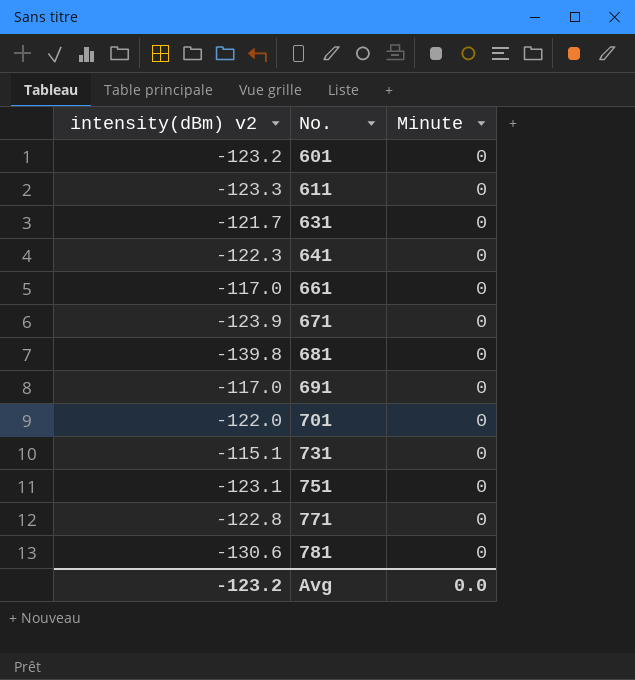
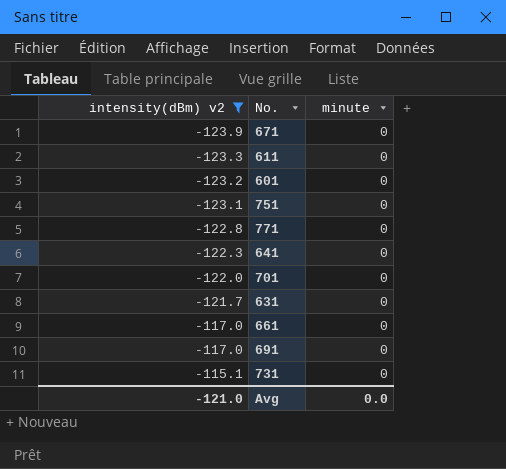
filter: none -> intensity(dBm) v2 >= -123.9
row order: No. ascending -> intensity(dBm) v2 ascending
column name: Minute -> minute
Avg | intensity(dBm) v2: -123.2 -> -121.0

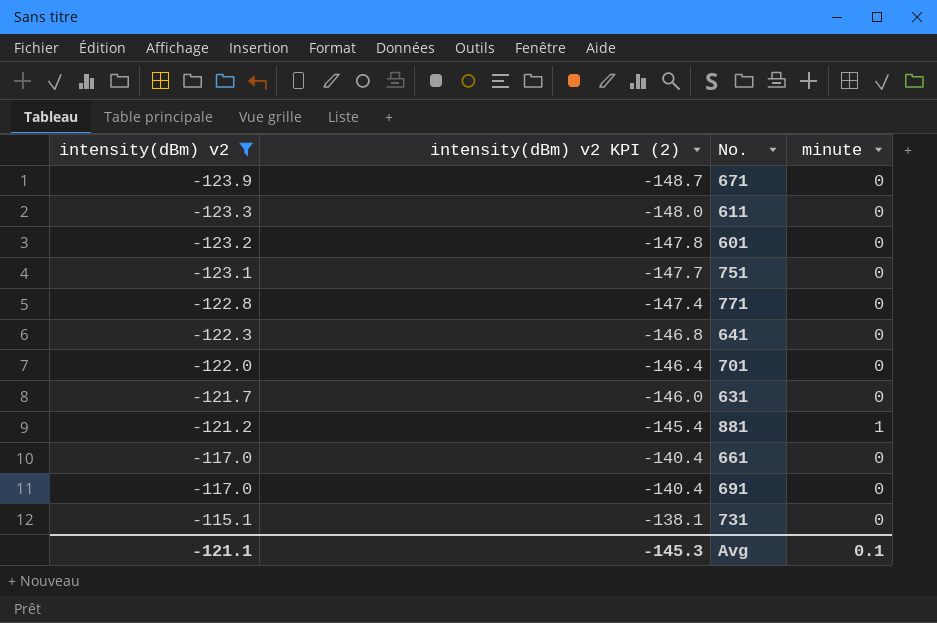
column intensity(dBm) v2 KPI (2) | formula: none -> [intensity(dBm) v2] * 1.2
row 881: none -> -121.2 | -145.4 | 1
Avg | intensity(dBm) v2: -121.0 -> -121.1
Avg | minute: 0.0 -> 0.1

